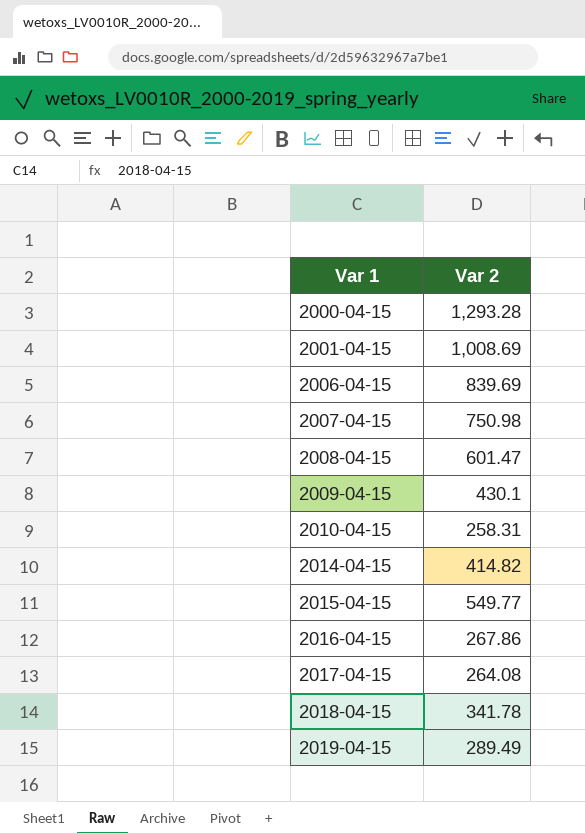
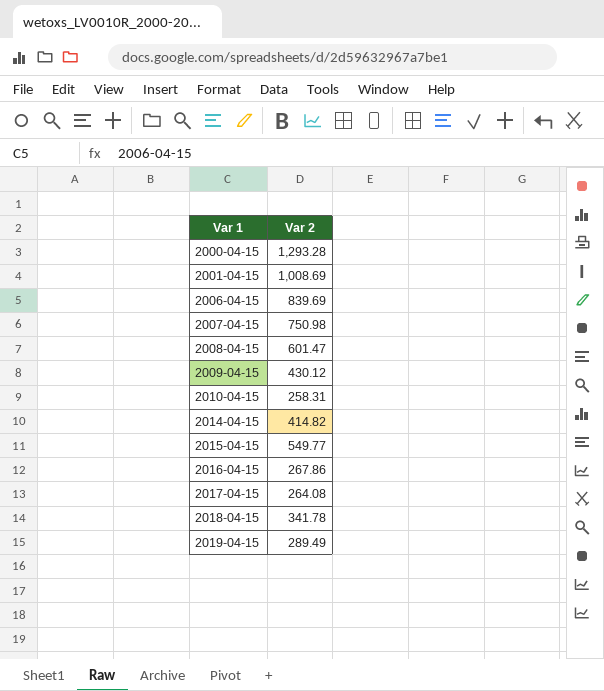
2009-04-15 | Var 2: 430.1 -> 430.12

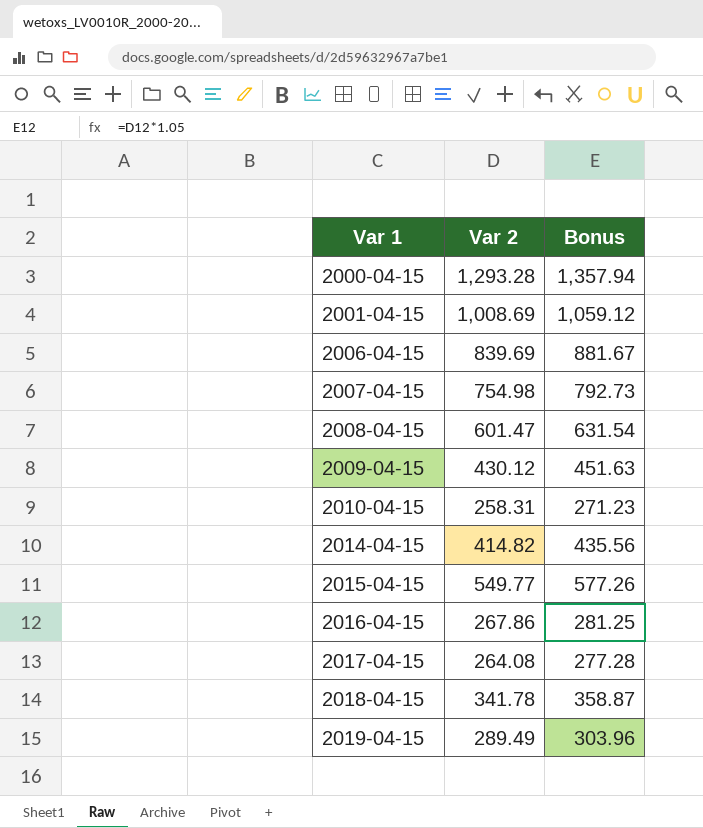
column Bonus | formula: none -> [Var 2] * 1.05
2007-04-15 | Var 2: 750.98 -> 754.98

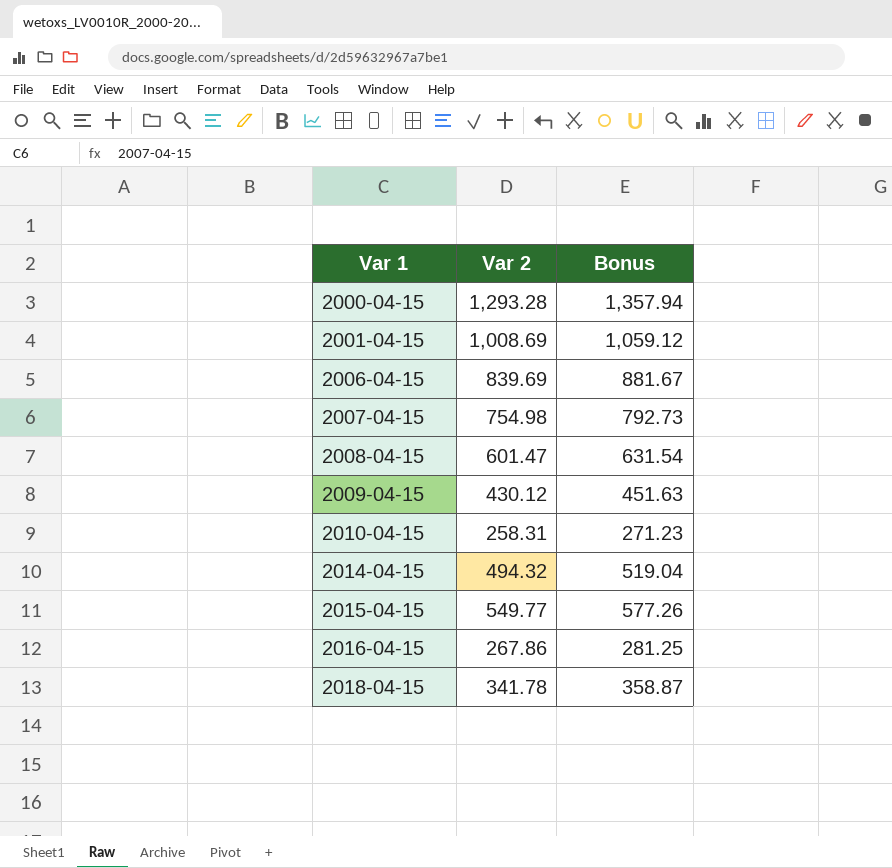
row 2017-04-15: 264.08 | 277.28 -> none
row 2019-04-15: 289.49 | 303.96 -> none
2014-04-15 | Var 2: 414.82 -> 494.32
2014-04-15 | Bonus: 435.56 -> 519.04

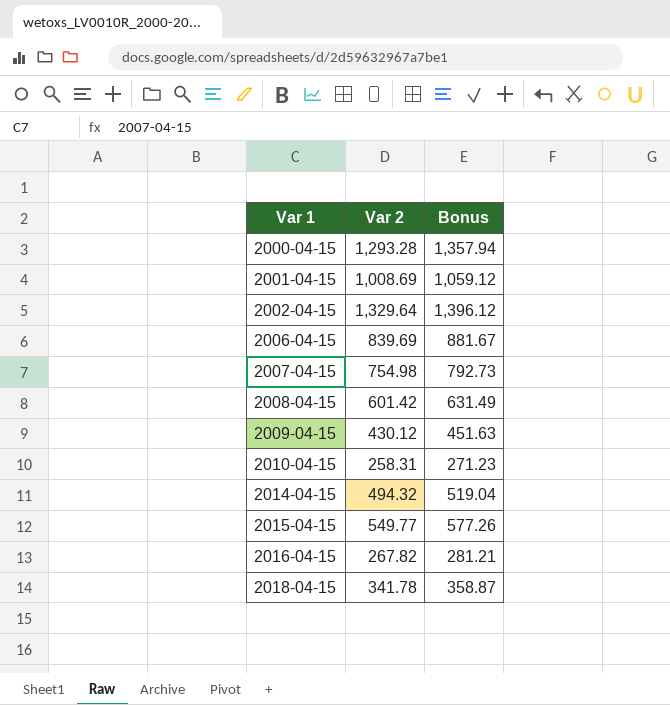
row 2002-04-15: none -> 1,329.64 | 1,396.12
2008-04-15 | Var 2: 601.47 -> 601.42
2008-04-15 | Bonus: 631.54 -> 631.49
2016-04-15 | Var 2: 267.86 -> 267.82
2016-04-15 | Bonus: 281.25 -> 281.21

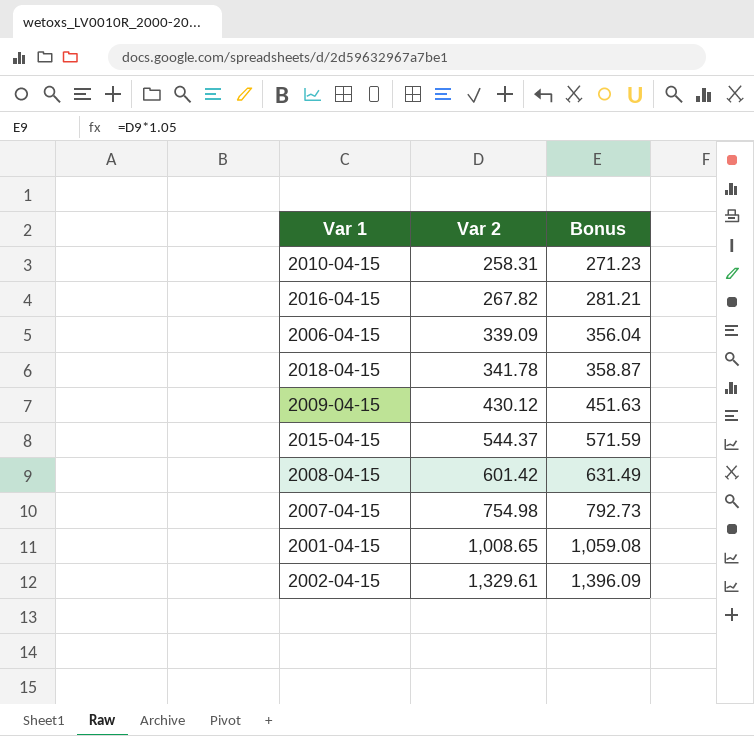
row order: Var 1 ascending -> Var 2 ascending
row 2000-04-15: 1,293.28 | 1,357.94 -> none
row 2014-04-15: 494.32 | 519.04 -> none
2006-04-15 | Var 2: 839.69 -> 339.09
2006-04-15 | Bonus: 881.67 -> 356.04
2015-04-15 | Var 2: 549.77 -> 544.37
2015-04-15 | Bonus: 577.26 -> 571.59
2001-04-15 | Var 2: 1,008.69 -> 1,008.65
2001-04-15 | Bonus: 1,059.12 -> 1,059.08
2002-04-15 | Var 2: 1,329.64 -> 1,329.61
2002-04-15 | Bonus: 1,396.12 -> 1,396.09

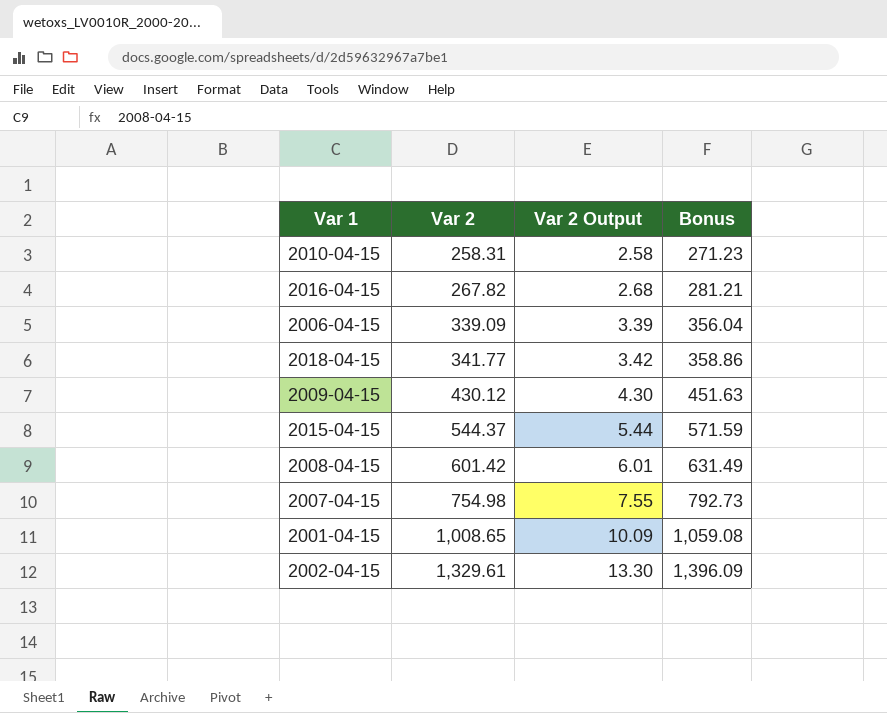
column Var 2 Output | formula: none -> [Var 2] * 0.01
2018-04-15 | Var 2: 341.78 -> 341.77
2018-04-15 | Bonus: 358.87 -> 358.86

